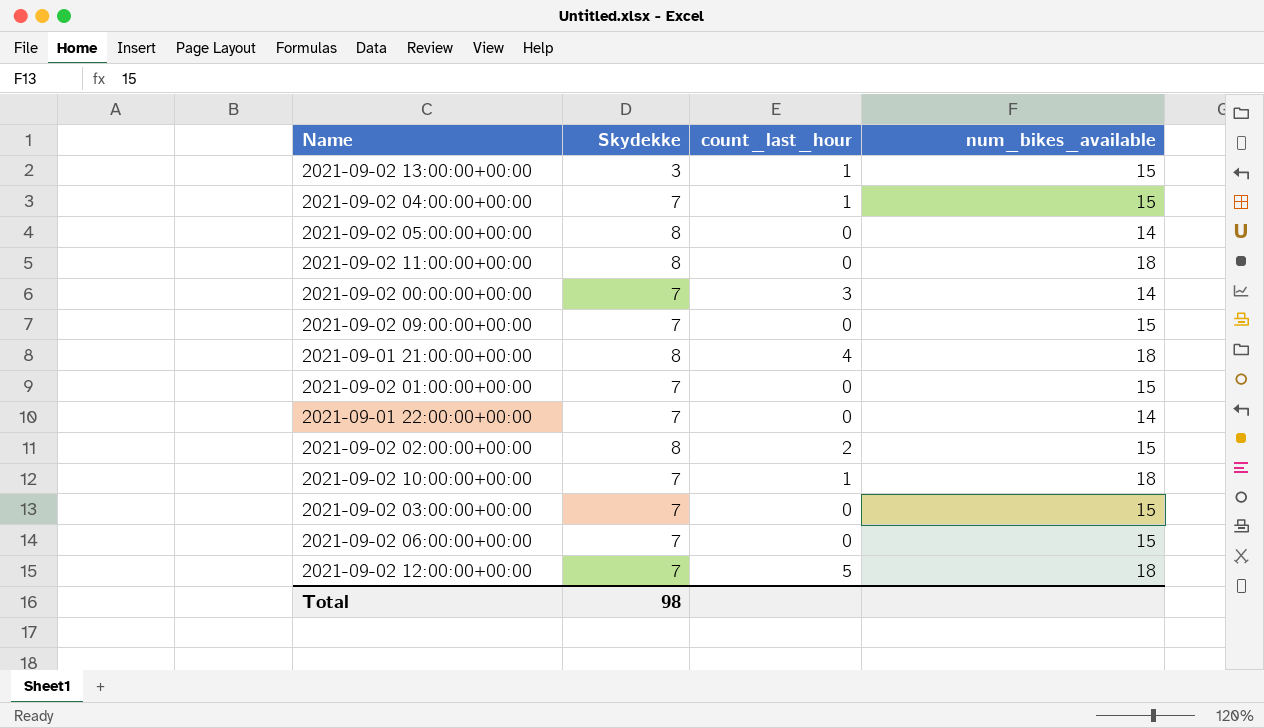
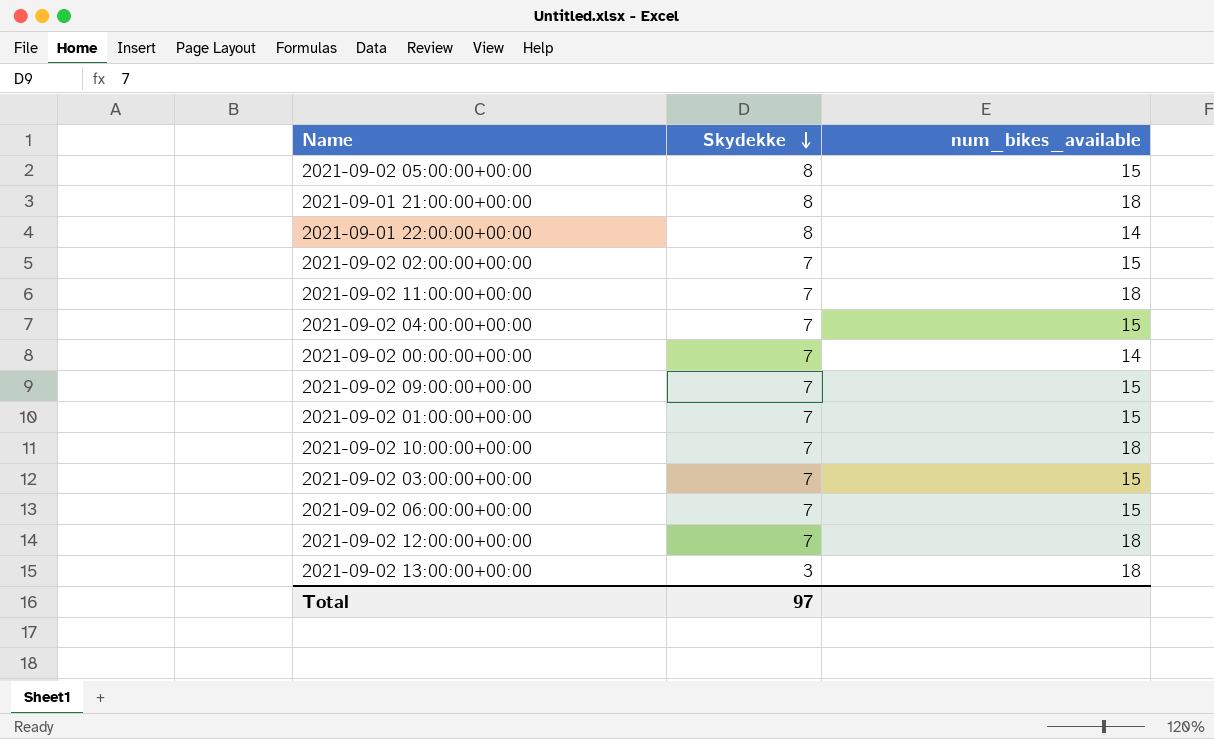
row order: none -> Skydekke descending
column count_last_hour | position: 3 -> none
2021-09-02 05:00:00+00:00 | num_bikes_available: 14 -> 15
2021-09-01 22:00:00+00:00 | Skydekke: 7 -> 8
2021-09-02 02:00:00+00:00 | Skydekke: 8 -> 7
2021-09-02 11:00:00+00:00 | Skydekke: 8 -> 7
2021-09-02 13:00:00+00:00 | num_bikes_available: 15 -> 18
Total | Skydekke: 98 -> 97

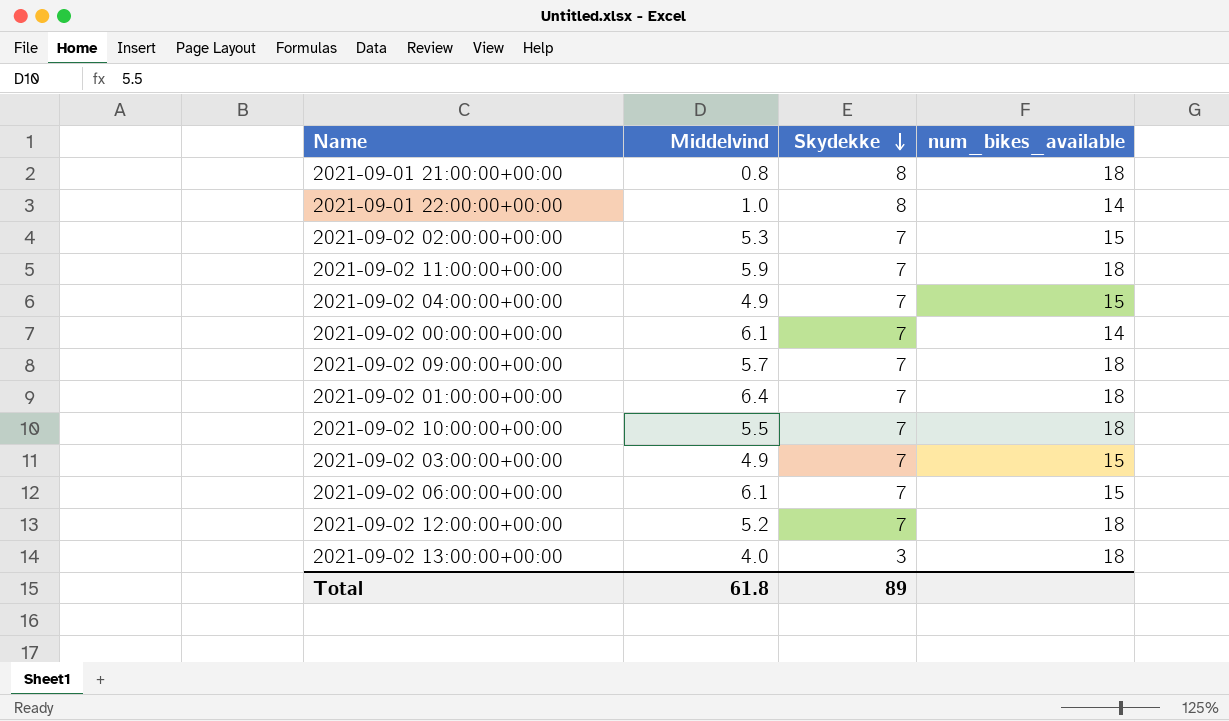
column Middelvind | position: none -> 2
row 2021-09-02 05:00:00+00:00: 8 | 15 -> none
2021-09-02 09:00:00+00:00 | num_bikes_available: 15 -> 18
2021-09-02 01:00:00+00:00 | num_bikes_available: 15 -> 18
Total | Skydekke: 97 -> 89

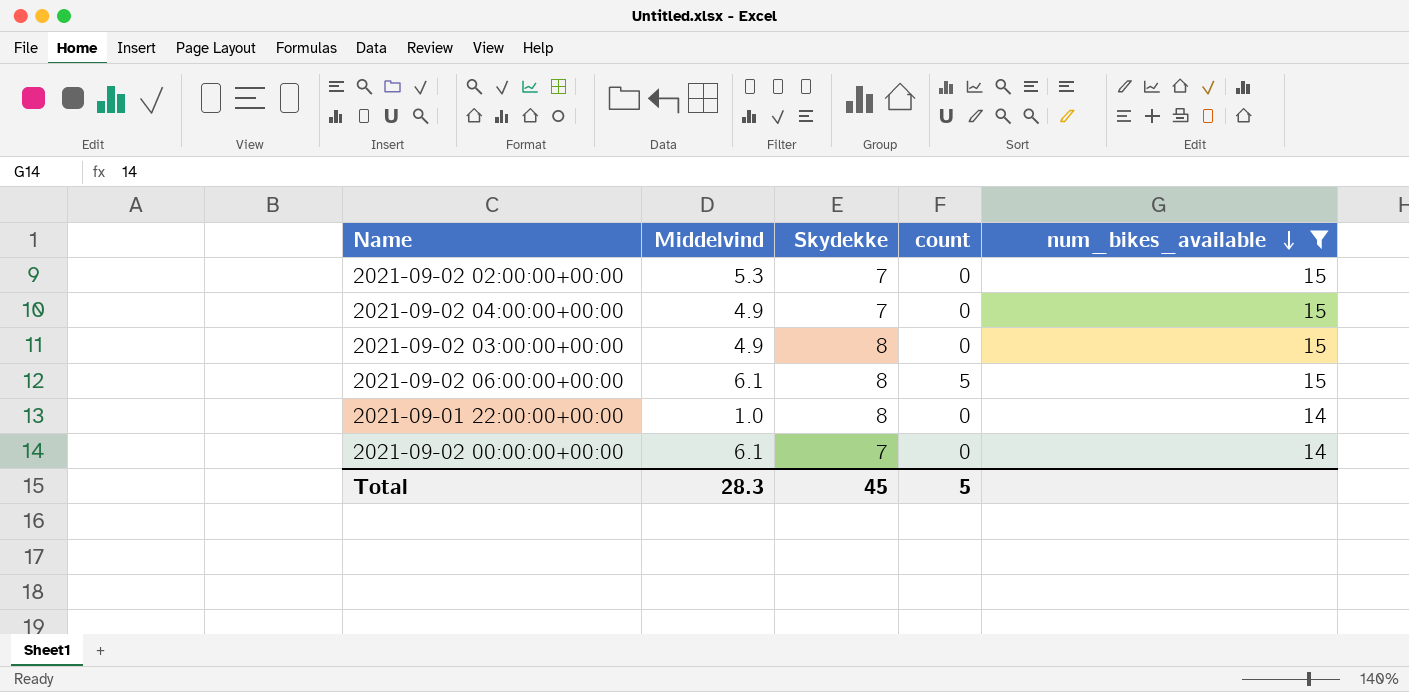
filter: none -> num_bikes_available != 18
row order: Skydekke descending -> num_bikes_available descending
column count | position: none -> 4
2021-09-02 03:00:00+00:00 | Skydekke: 7 -> 8
2021-09-02 06:00:00+00:00 | Skydekke: 7 -> 8
Total | Middelvind: 61.8 -> 28.3
Total | Skydekke: 89 -> 45

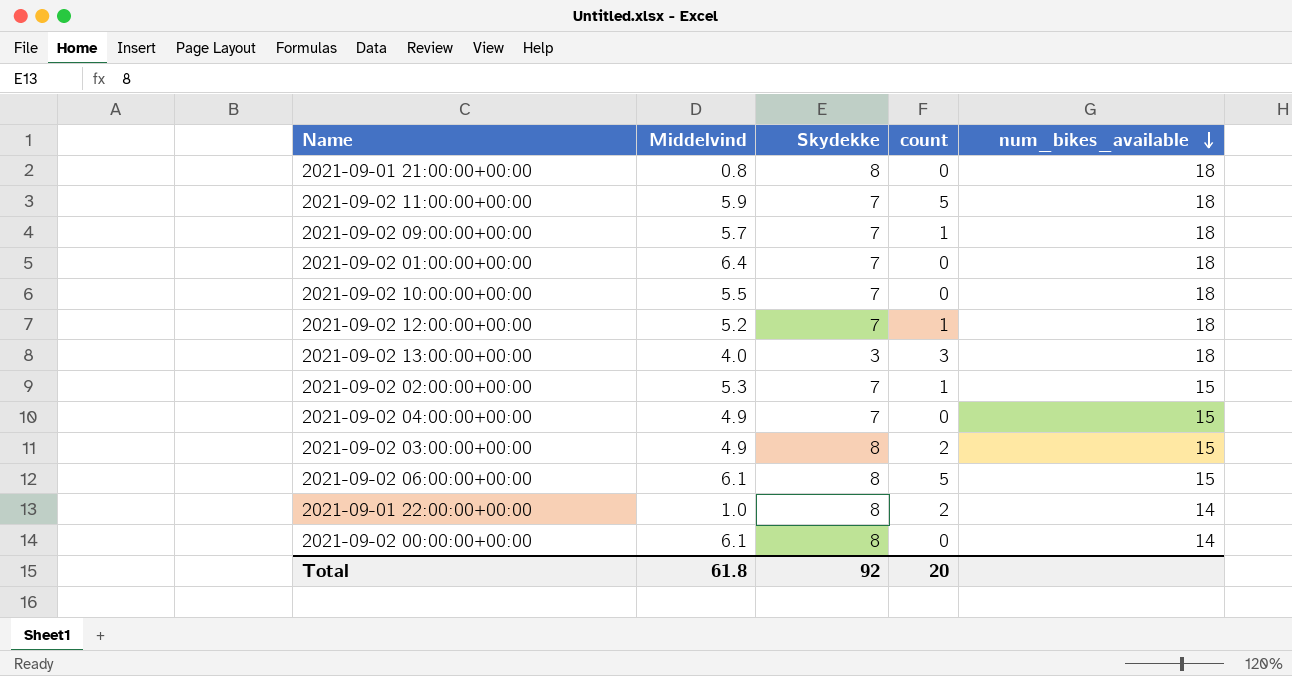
filter: num_bikes_available != 18 -> none
2021-09-02 02:00:00+00:00 | count: 0 -> 1
2021-09-02 03:00:00+00:00 | count: 0 -> 2
2021-09-01 22:00:00+00:00 | count: 0 -> 2
2021-09-02 00:00:00+00:00 | Skydekke: 7 -> 8
Total | Middelvind: 28.3 -> 61.8
Total | Skydekke: 45 -> 92
Total | count: 5 -> 20

